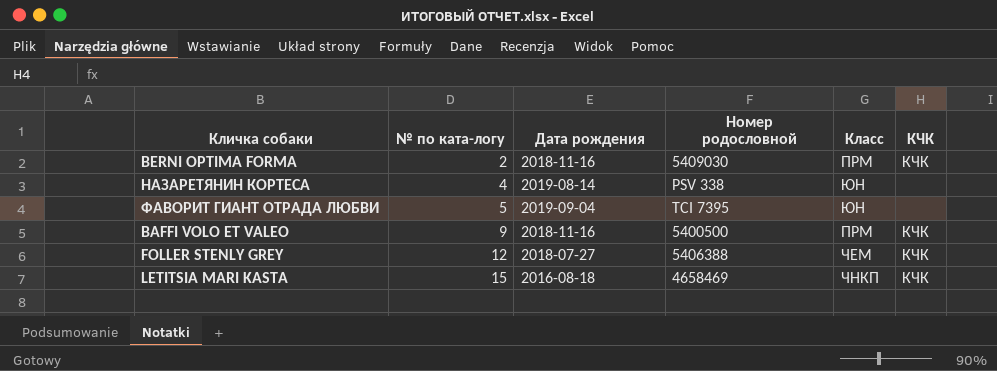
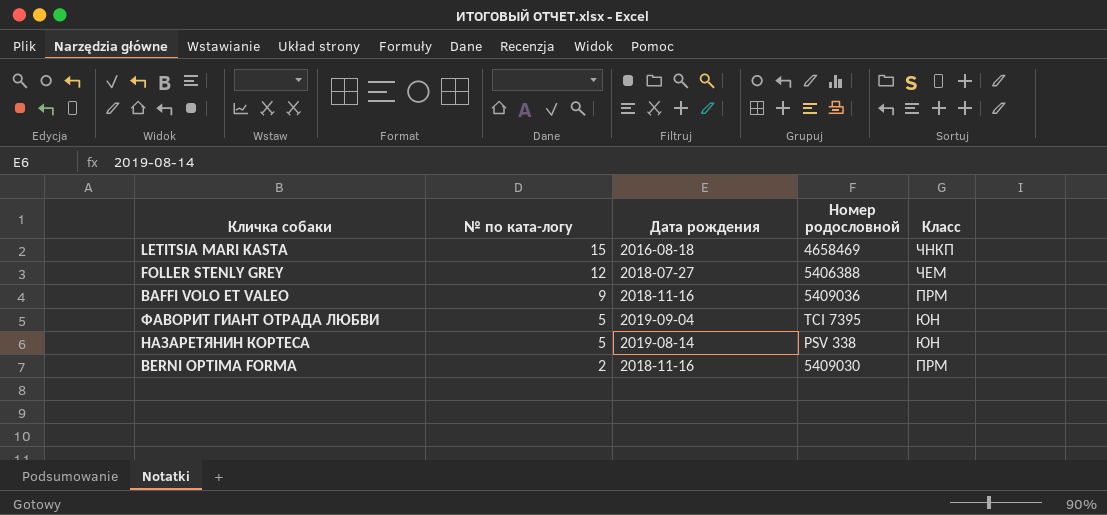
row order: № по ката-логу ascending -> № по ката-логу descending
column КЧК | position: 6 -> none
BAFFI VOLO ET VALEO | Номер родословной: 5400500 -> 5409036
НАЗАРЕТЯНИН КОРТЕСА | № по ката-логу: 4 -> 5

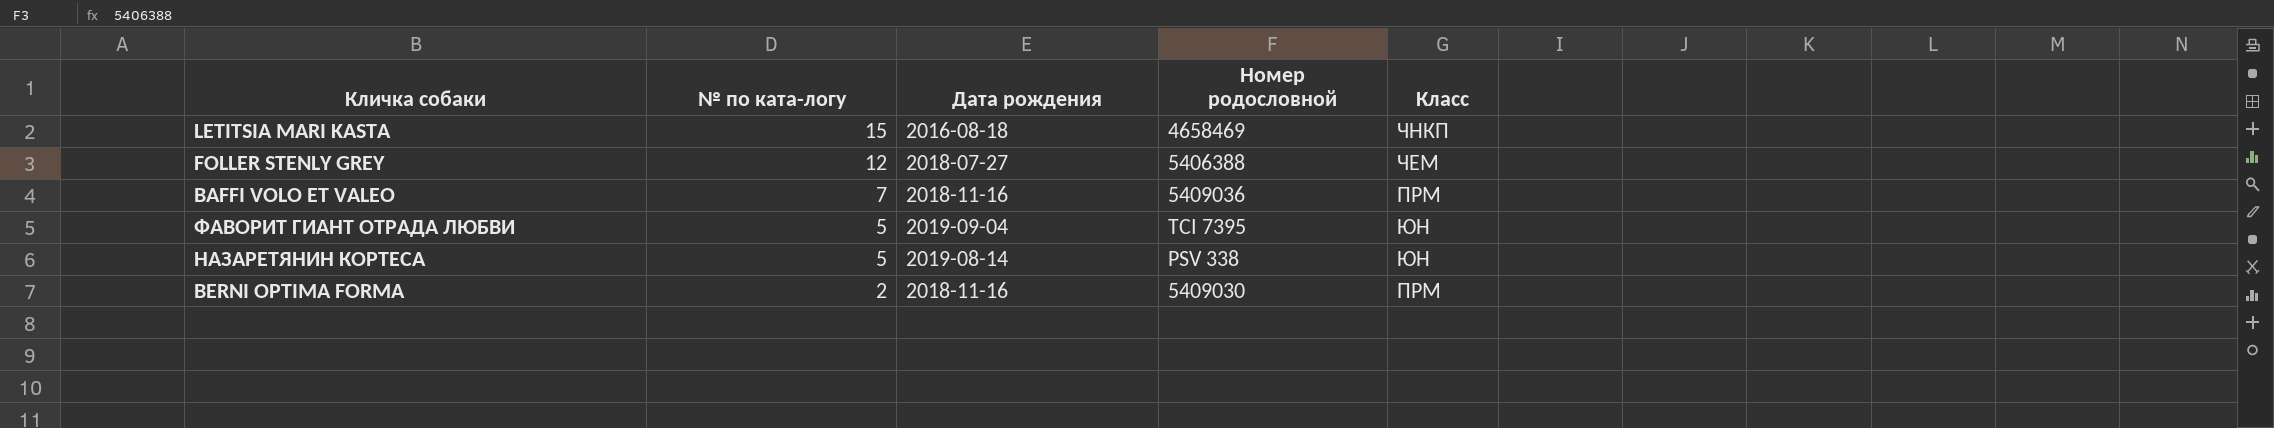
BAFFI VOLO ET VALEO | № по ката-логу: 9 -> 7

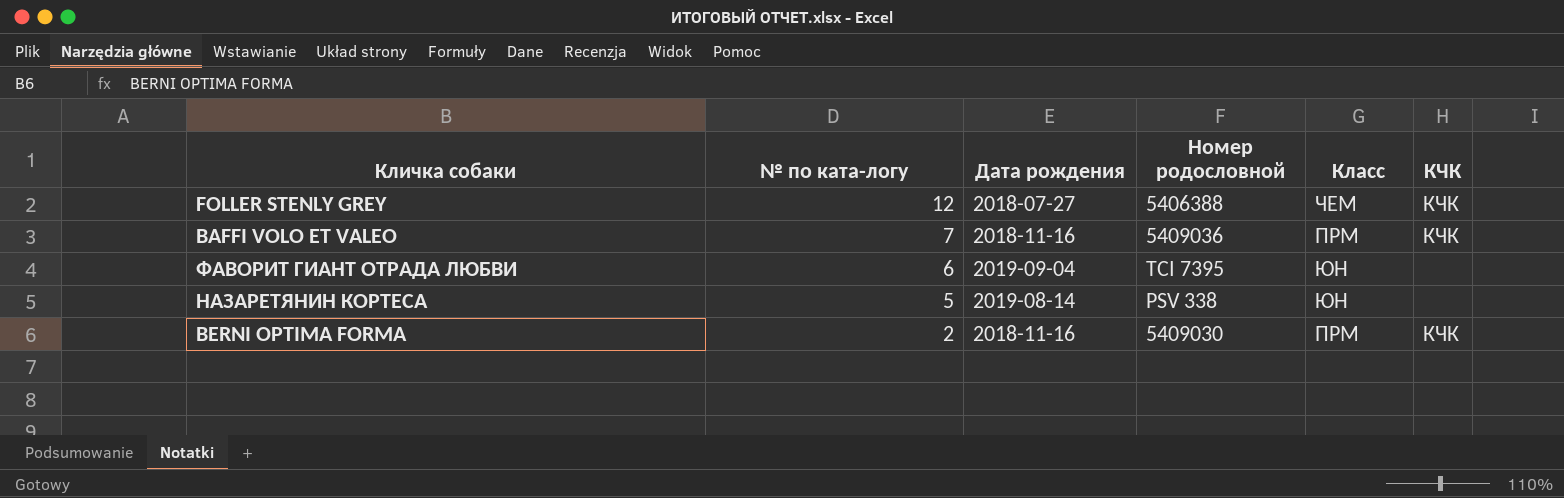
column КЧК | position: none -> 6
row LETITSIA MARI KASTA: 15 | 2016-08-18 | 4658469 | ЧНКП -> none
ФАВОРИТ ГИАНТ ОТРАДА ЛЮБВИ | № по ката-логу: 5 -> 6

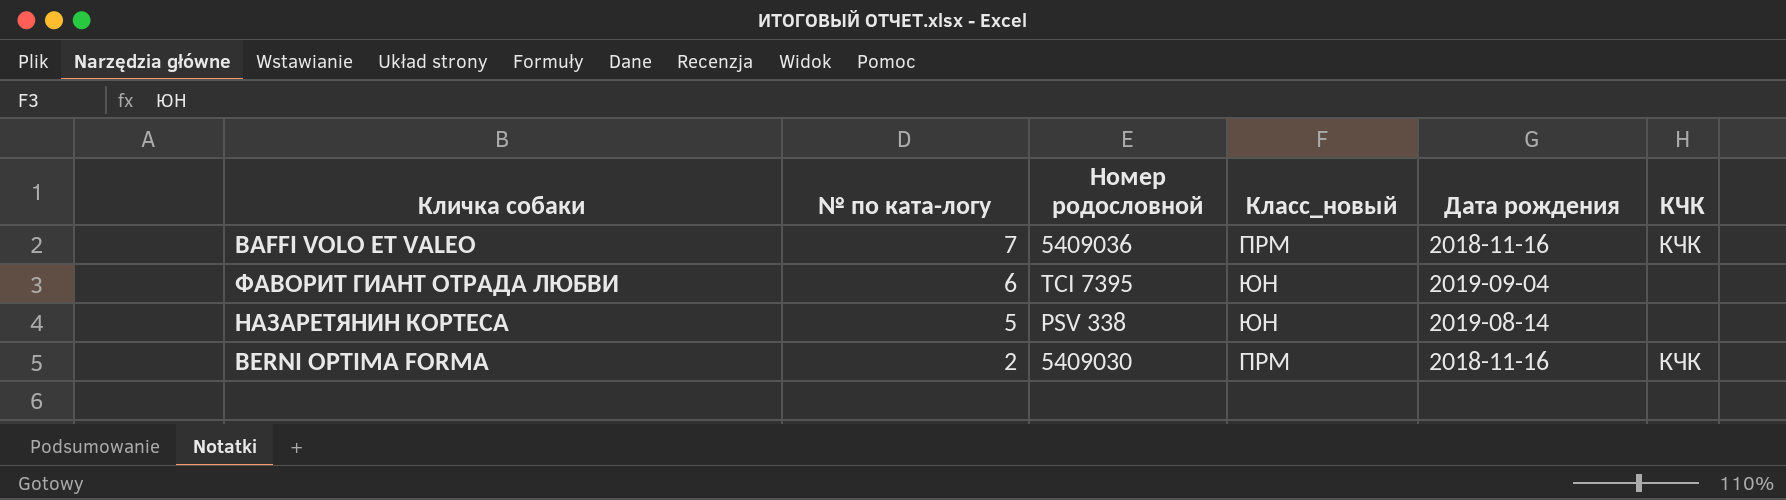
column name: Класс -> Класс_новый
column Дата рождения | position: 3 -> 5
row FOLLER STENLY GREY: 12 | 2018-07-27 | 5406388 | ЧЕМ | КЧК -> none

